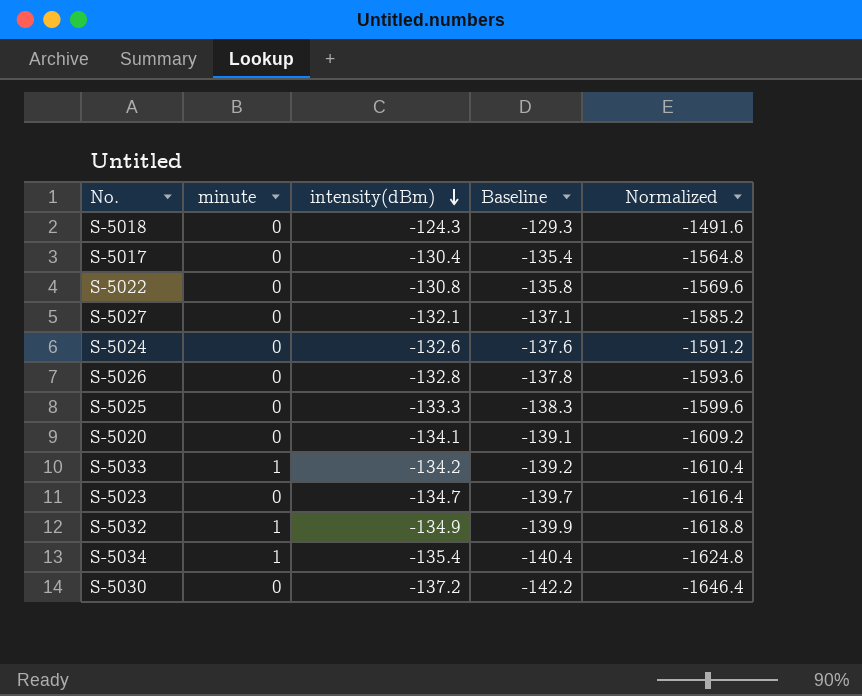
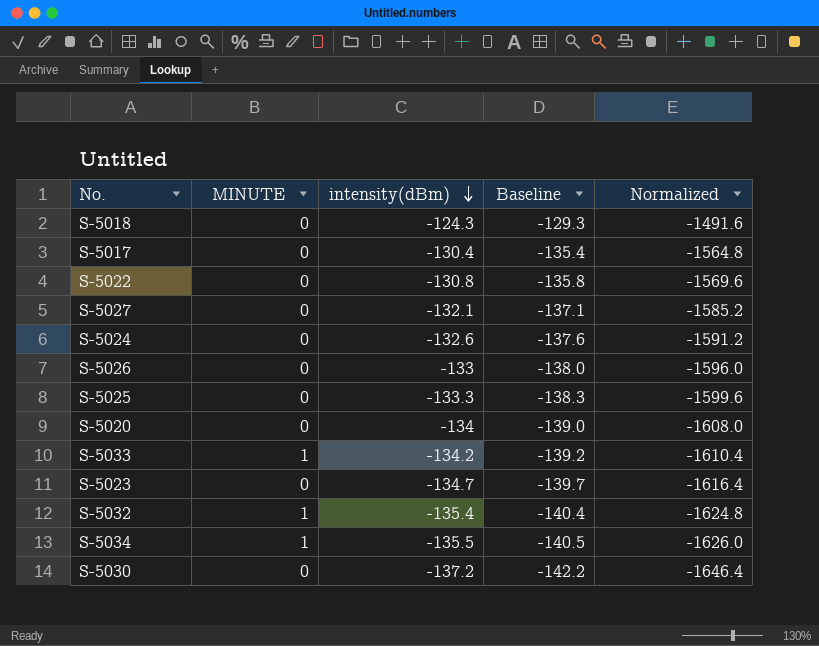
column name: minute -> MINUTE
S-5026 | intensity(dBm): -132.8 -> -133
S-5026 | Baseline: -137.8 -> -138.0
S-5026 | Normalized: -1593.6 -> -1596.0
S-5020 | intensity(dBm): -134.1 -> -134
S-5020 | Baseline: -139.1 -> -139.0
S-5020 | Normalized: -1609.2 -> -1608.0
S-5032 | intensity(dBm): -134.9 -> -135.4
S-5032 | Baseline: -139.9 -> -140.4
S-5032 | Normalized: -1618.8 -> -1624.8
S-5034 | intensity(dBm): -135.4 -> -135.5
S-5034 | Baseline: -140.4 -> -140.5
S-5034 | Normalized: -1624.8 -> -1626.0

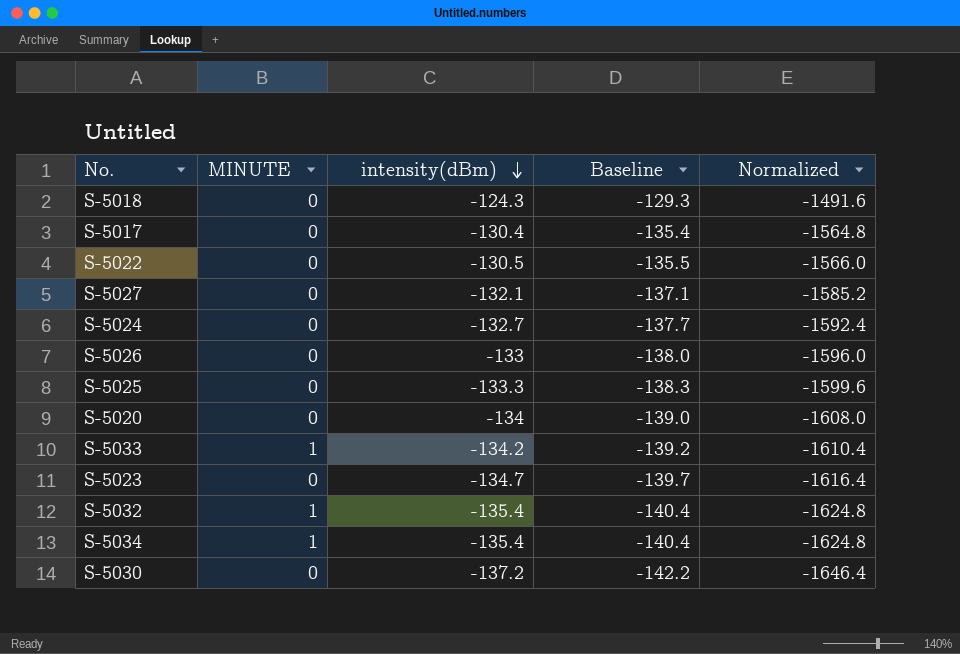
S-5022 | intensity(dBm): -130.8 -> -130.5
S-5022 | Baseline: -135.8 -> -135.5
S-5022 | Normalized: -1569.6 -> -1566.0
S-5024 | intensity(dBm): -132.6 -> -132.7
S-5024 | Baseline: -137.6 -> -137.7
S-5024 | Normalized: -1591.2 -> -1592.4
S-5034 | intensity(dBm): -135.5 -> -135.4
S-5034 | Baseline: -140.5 -> -140.4
S-5034 | Normalized: -1626.0 -> -1624.8

